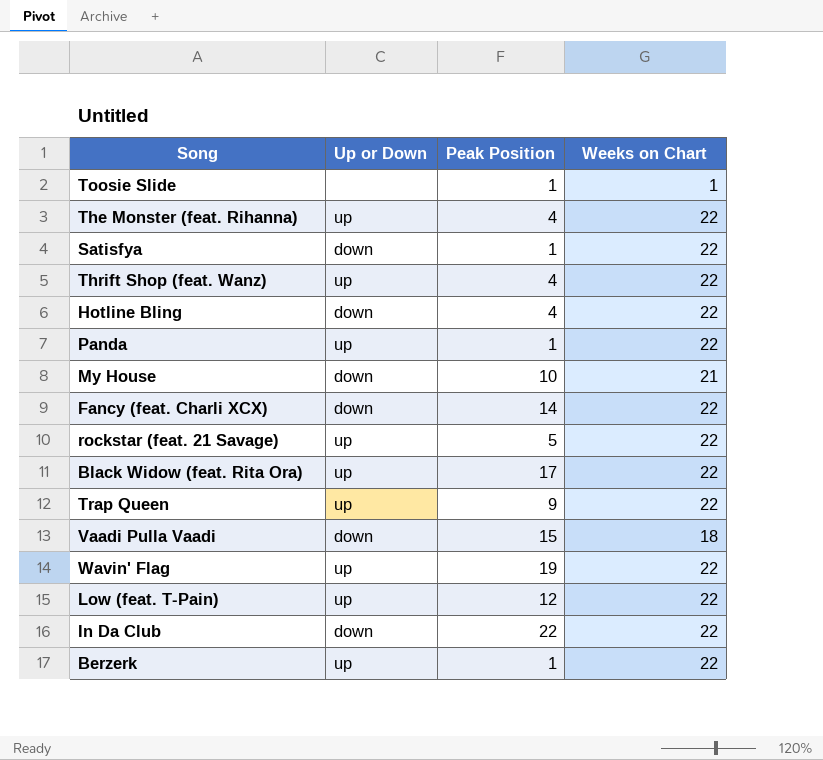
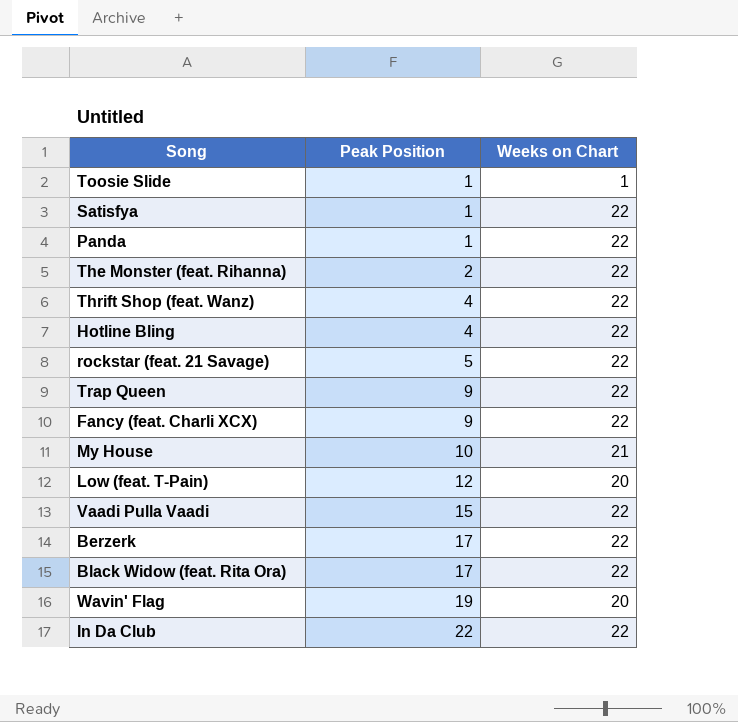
row order: none -> Peak Position ascending
column Up or Down | position: 2 -> none
The Monster (feat. Rihanna) | Peak Position: 4 -> 2
Fancy (feat. Charli XCX) | Peak Position: 14 -> 9
Low (feat. T-Pain) | Weeks on Chart: 22 -> 20
Vaadi Pulla Vaadi | Weeks on Chart: 18 -> 22
Berzerk | Peak Position: 1 -> 17
Wavin' Flag | Weeks on Chart: 22 -> 20

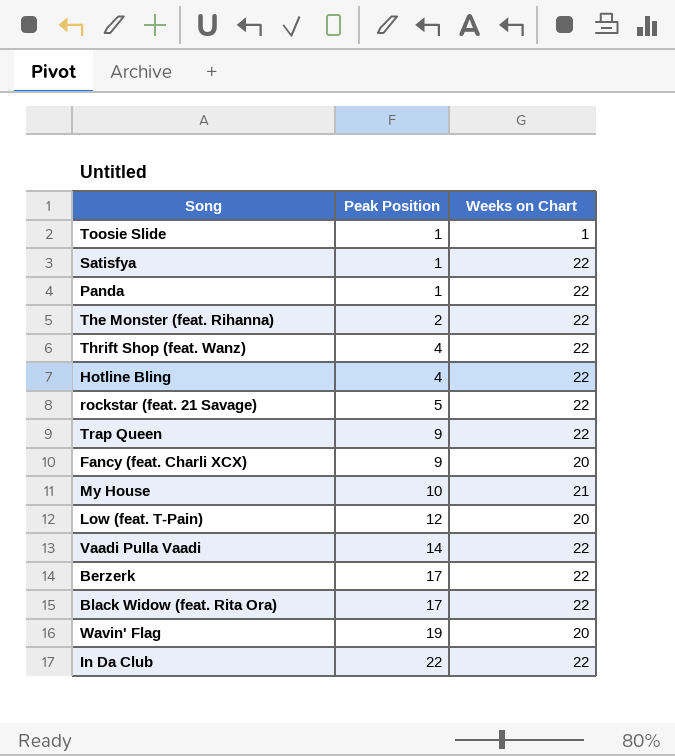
Fancy (feat. Charli XCX) | Weeks on Chart: 22 -> 20
Vaadi Pulla Vaadi | Peak Position: 15 -> 14

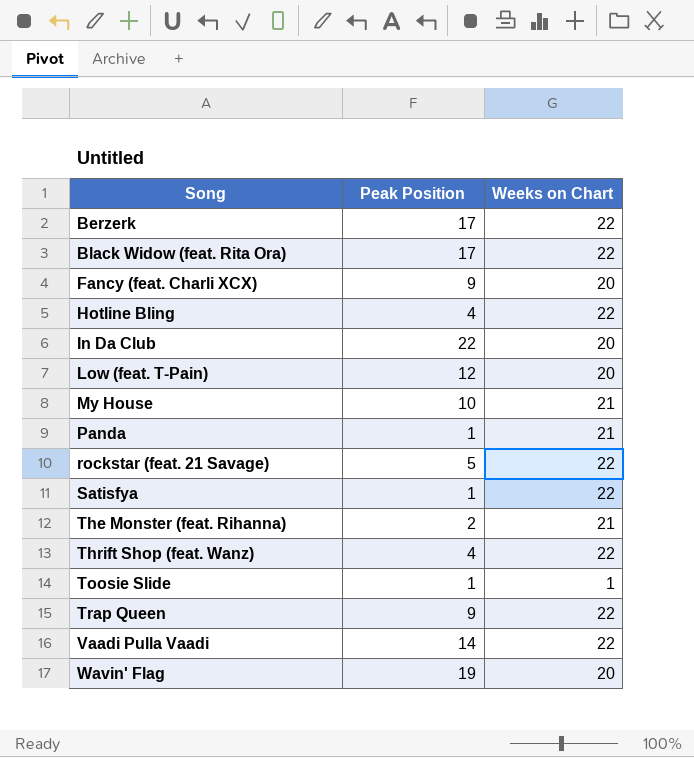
row order: Peak Position ascending -> Song ascending
In Da Club | Weeks on Chart: 22 -> 20
Panda | Weeks on Chart: 22 -> 21
The Monster (feat. Rihanna) | Weeks on Chart: 22 -> 21

